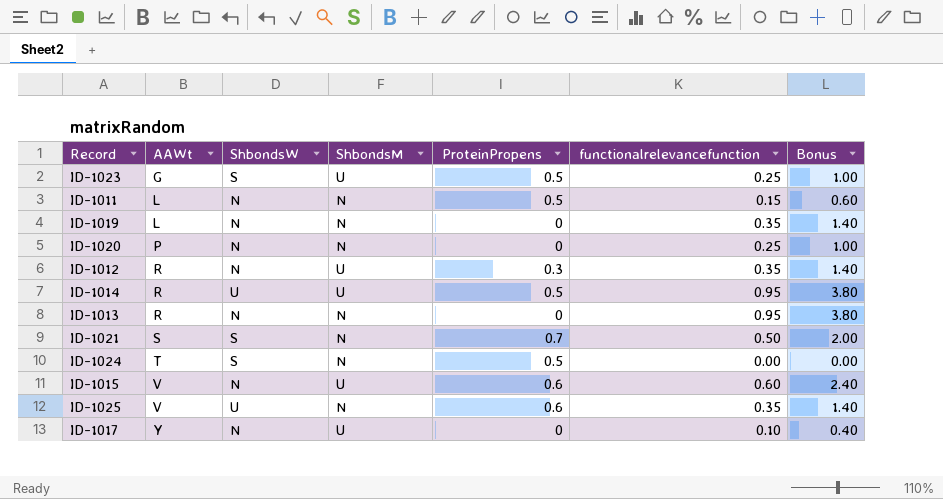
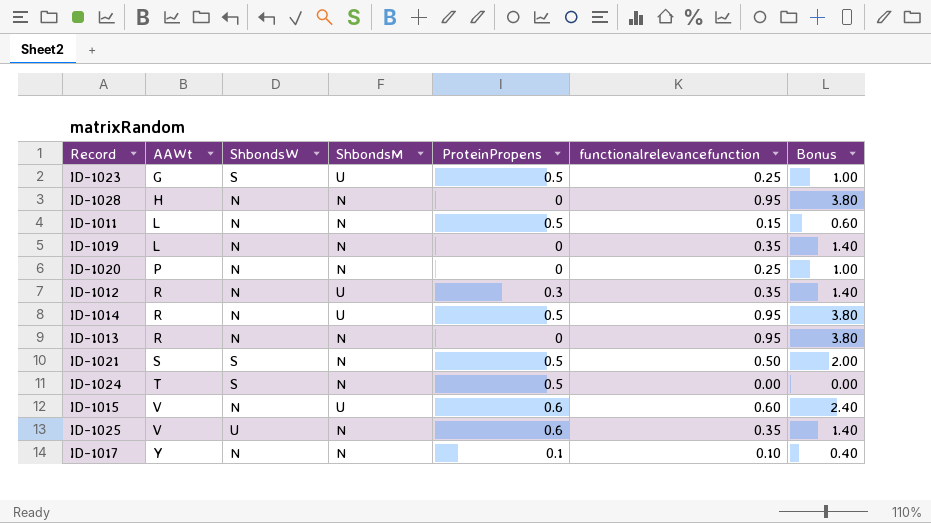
row ID-1028: none -> H | N | N | 0 | 0.95 | 3.80
ID-1014 | ShbondsW: U -> N
ID-1021 | ProteinPropens: 0.7 -> 0.5
ID-1017 | ShbondsM: U -> N
ID-1017 | ProteinPropens: 0 -> 0.1

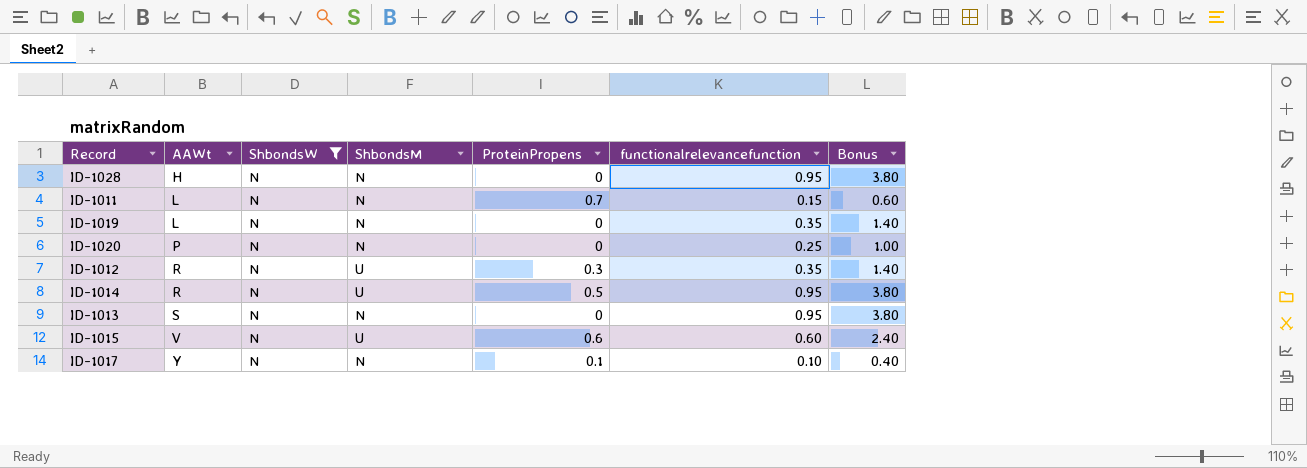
filter: none -> ShbondsW = N
ID-1011 | ProteinPropens: 0.5 -> 0.7
ID-1013 | AAWt: R -> S

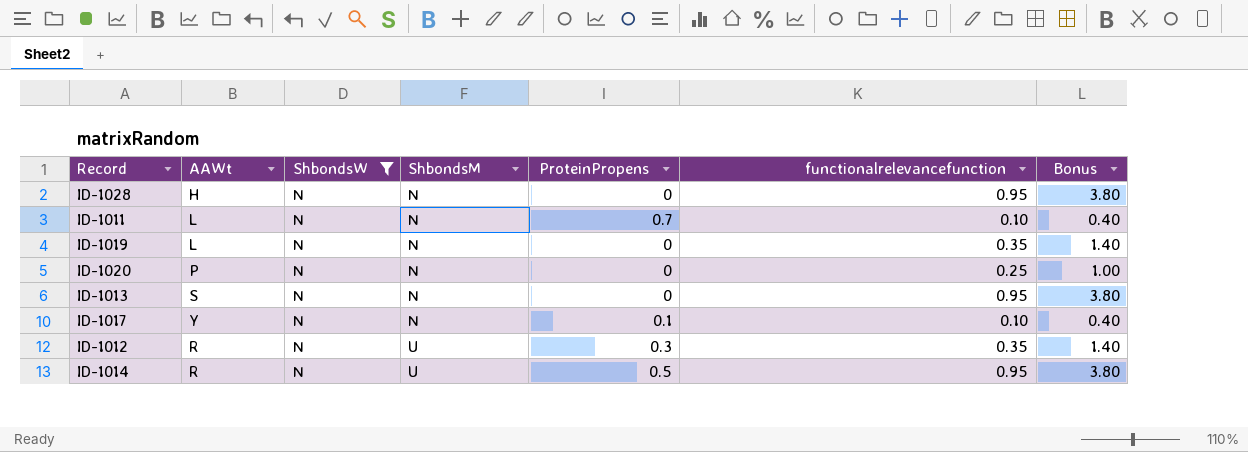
row order: AAWt ascending -> ShbondsM ascending
row ID-1015: V | N | U | 0.6 | 0.60 | 2.40 -> none
ID-1011 | functionalrelevancefunction: 0.15 -> 0.10
ID-1011 | Bonus: 0.60 -> 0.40

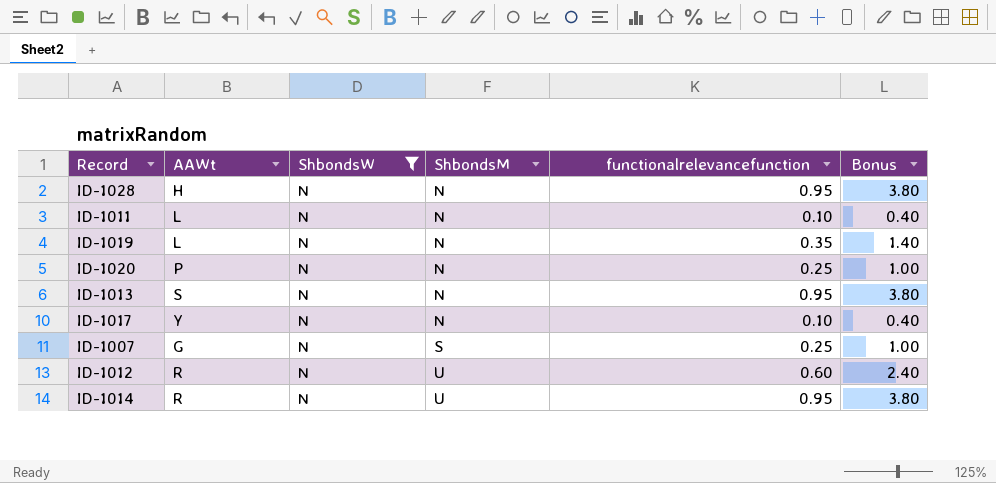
column ProteinPropens | position: 5 -> none
row ID-1007: none -> G | N | S | 0.25 | 1.00
ID-1012 | functionalrelevancefunction: 0.35 -> 0.60
ID-1012 | Bonus: 1.40 -> 2.40

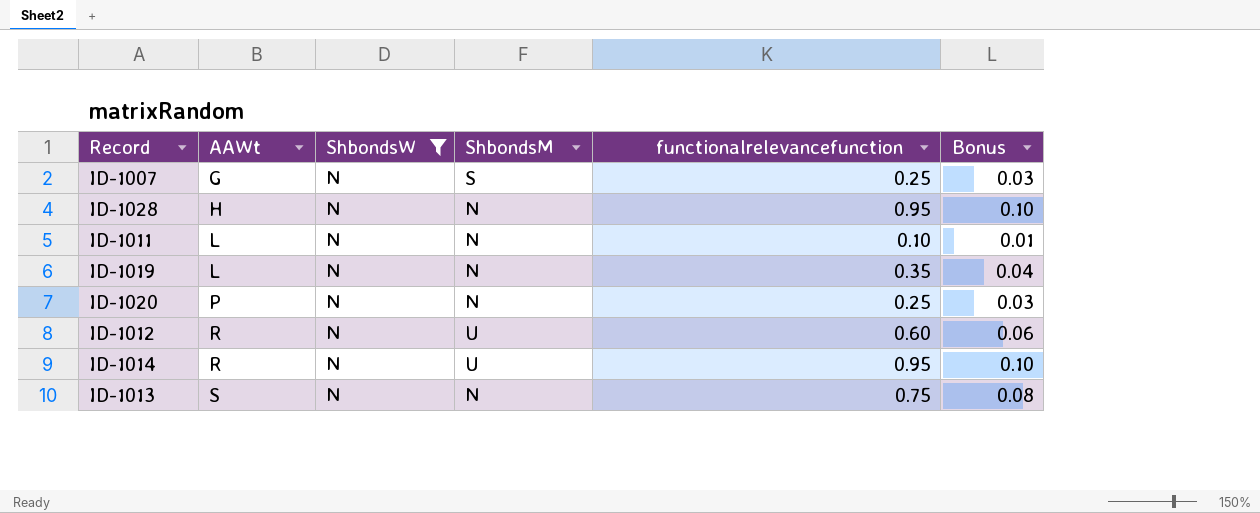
row order: ShbondsM ascending -> AAWt ascending
column Bonus | formula: [functionalrelevancefunction] * 4 -> [functionalrelevancefunction] * 0.1
row ID-1017: Y | N | N | 0.10 | 0.40 -> none
ID-1013 | functionalrelevancefunction: 0.95 -> 0.75

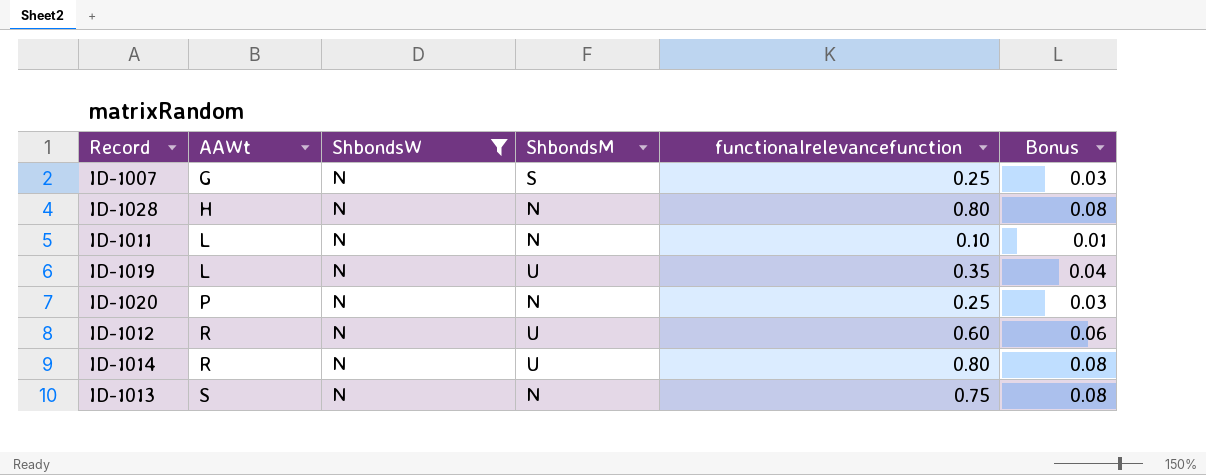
ID-1028 | functionalrelevancefunction: 0.95 -> 0.80
ID-1028 | Bonus: 0.10 -> 0.08
ID-1019 | ShbondsM: N -> U
ID-1014 | functionalrelevancefunction: 0.95 -> 0.80
ID-1014 | Bonus: 0.10 -> 0.08

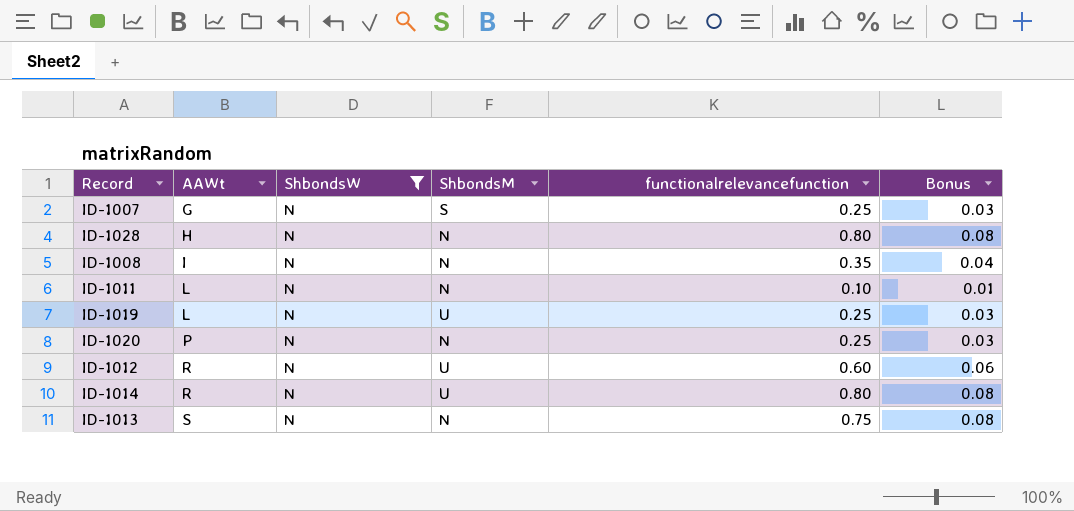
row ID-1008: none -> I | N | N | 0.35 | 0.04
ID-1019 | functionalrelevancefunction: 0.35 -> 0.25
ID-1019 | Bonus: 0.04 -> 0.03

